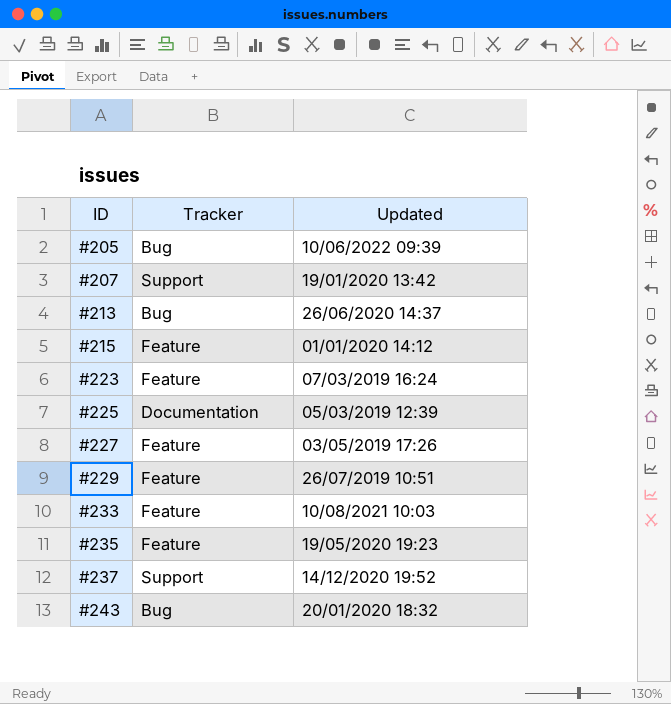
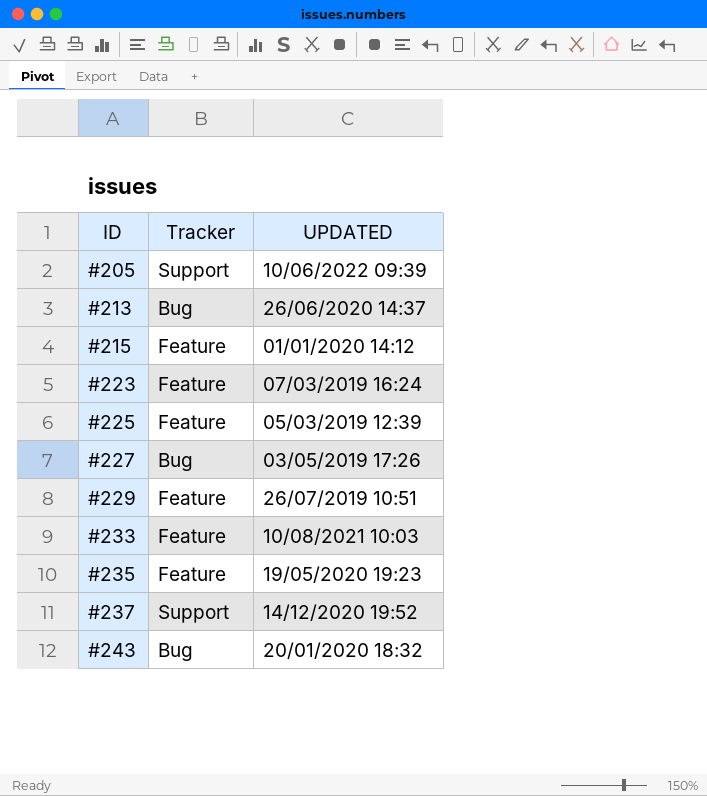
column name: Updated -> UPDATED
row #207: Support | 19/01/2020 13:42 -> none
#205 | Tracker: Bug -> Support
#225 | Tracker: Documentation -> Feature
#227 | Tracker: Feature -> Bug

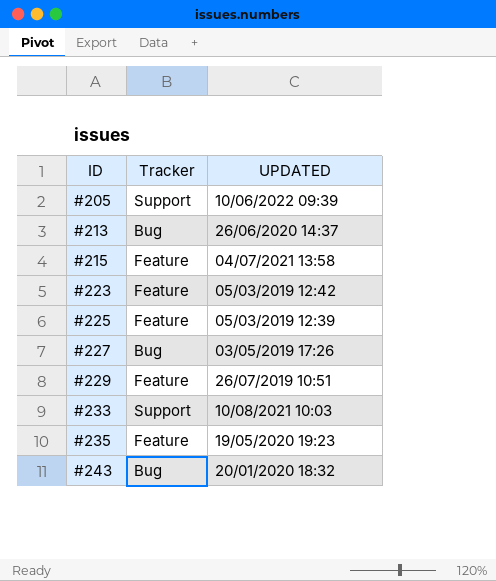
row #237: Support | 14/12/2020 19:52 -> none
#215 | UPDATED: 01/01/2020 14:12 -> 04/07/2021 13:58
#223 | UPDATED: 07/03/2019 16:24 -> 05/03/2019 12:42
#233 | Tracker: Feature -> Support

